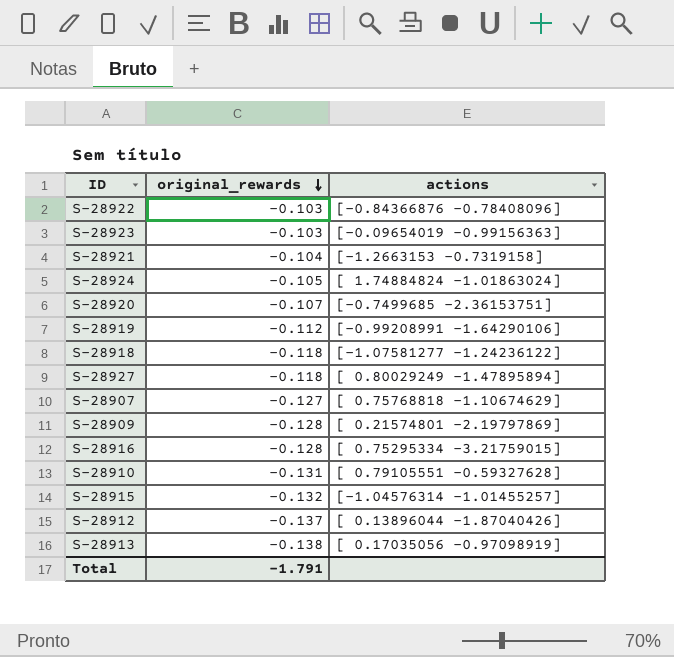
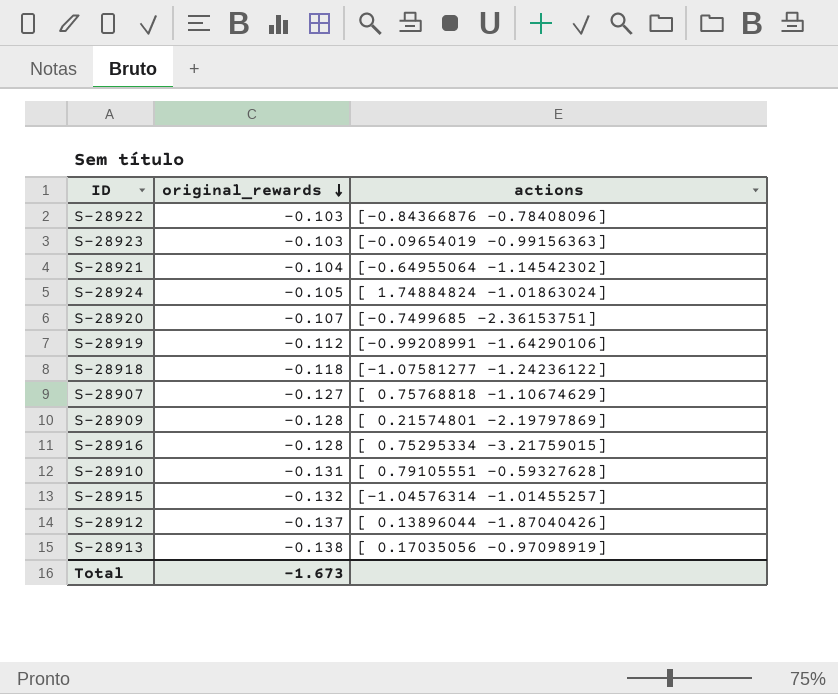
row S-28927: -0.118 | [ 0.80029249 -1.47895894] -> none
S-28921 | actions: [-1.2663153 -0.7319158] -> [-0.64955064 -1.14542302]
Total | original_rewards: -1.791 -> -1.673

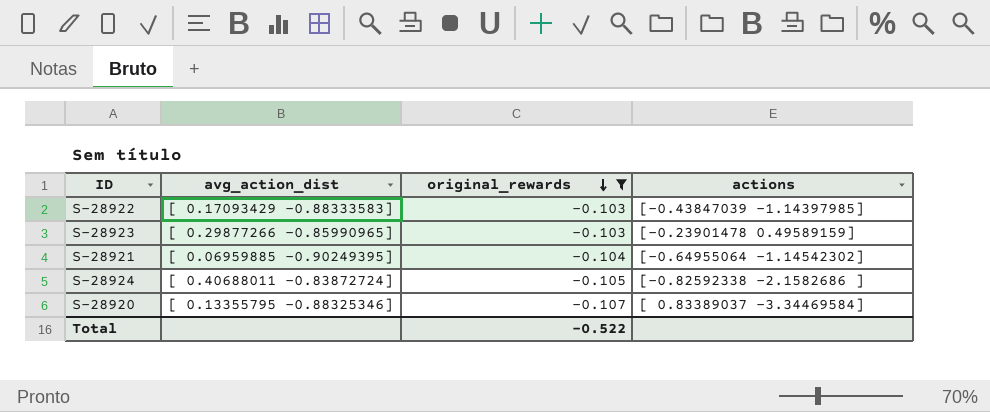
filter: none -> original_rewards >= -0.107
column avg_action_dist | position: none -> 2
S-28922 | actions: [-0.84366876 -0.78408096] -> [-0.43847039 -1.14397985]
S-28923 | actions: [-0.09654019 -0.99156363] -> [-0.23901478 0.49589159]
S-28924 | actions: [ 1.74884824 -1.01863024] -> [-0.82592338 -2.1582686 ]
S-28920 | actions: [-0.7499685 -2.36153751] -> [ 0.83389037 -3.34469584]
Total | original_rewards: -1.673 -> -0.522

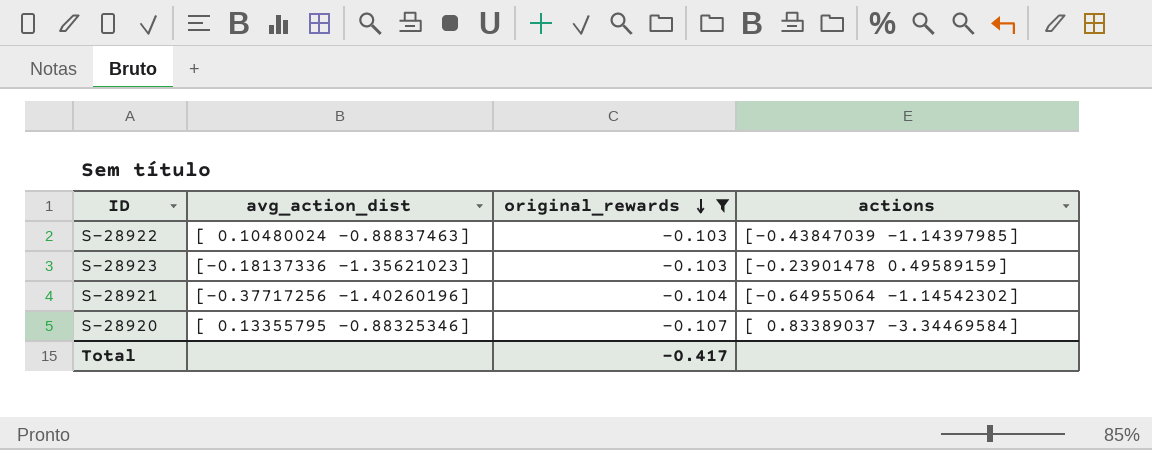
row S-28924: [ 0.40688011 -0.83872724] | -0.105 | [-0.82592338 -2.1582686 ] -> none
S-28922 | avg_action_dist: [ 0.17093429 -0.88333583] -> [ 0.10480024 -0.88837463]
S-28923 | avg_action_dist: [ 0.29877266 -0.85990965] -> [-0.18137336 -1.35621023]
S-28921 | avg_action_dist: [ 0.06959885 -0.90249395] -> [-0.37717256 -1.40260196]
Total | original_rewards: -0.522 -> -0.417

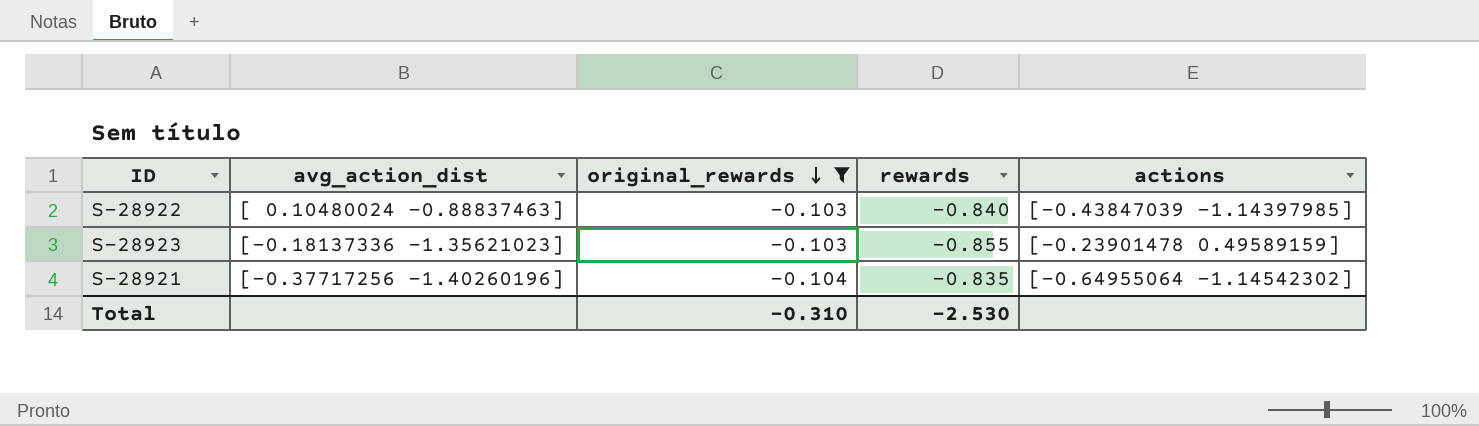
column rewards | position: none -> 4
row S-28920: [ 0.13355795 -0.88325346] | -0.107 | [ 0.83389037 -3.34469584] -> none
Total | original_rewards: -0.417 -> -0.310

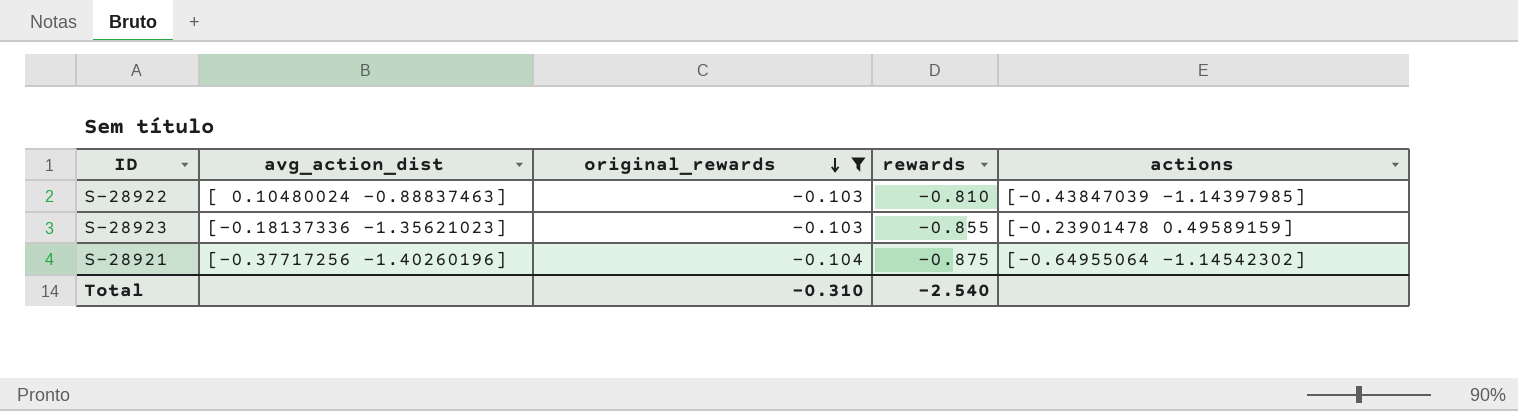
S-28922 | rewards: -0.840 -> -0.810
S-28921 | rewards: -0.835 -> -0.875
Total | rewards: -2.530 -> -2.540

